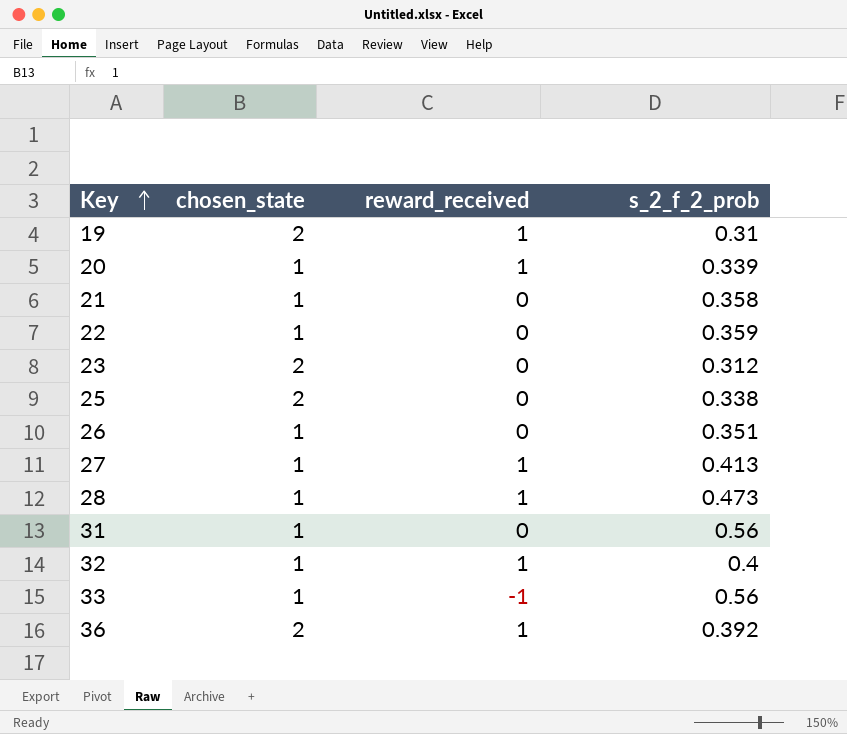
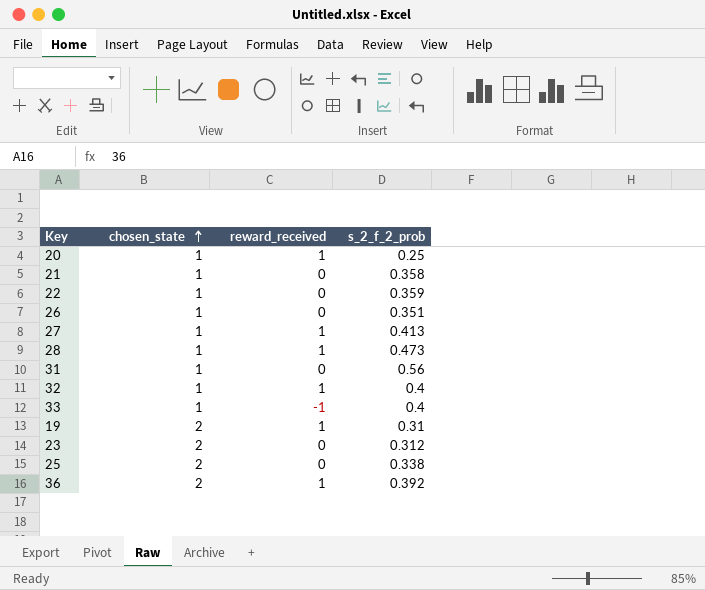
row order: Key ascending -> chosen_state ascending
20 | s_2_f_2_prob: 0.339 -> 0.25
33 | s_2_f_2_prob: 0.56 -> 0.4

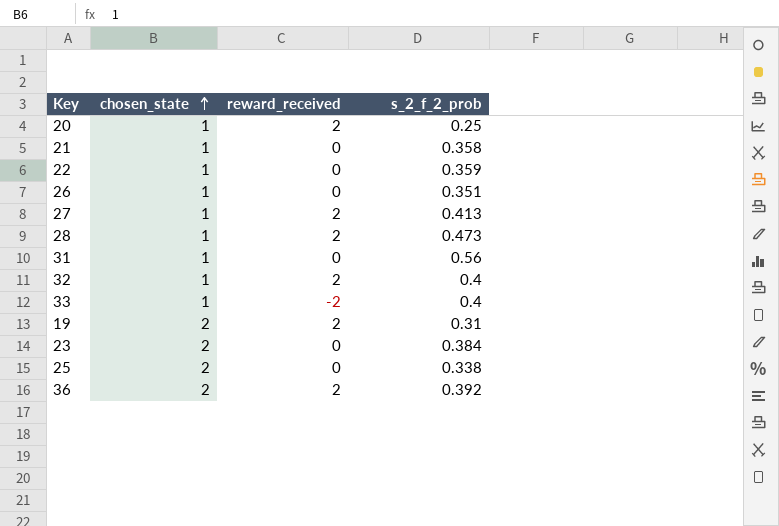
20 | reward_received: 1 -> 2
27 | reward_received: 1 -> 2
28 | reward_received: 1 -> 2
32 | reward_received: 1 -> 2
33 | reward_received: -1 -> -2
19 | reward_received: 1 -> 2
23 | s_2_f_2_prob: 0.312 -> 0.384
36 | reward_received: 1 -> 2

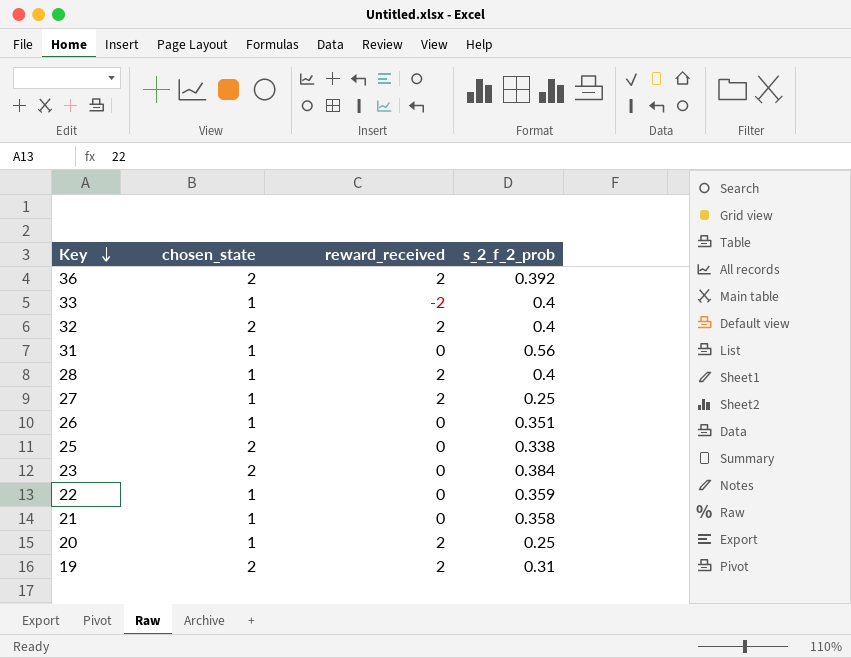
row order: chosen_state ascending -> Key descending
32 | chosen_state: 1 -> 2
28 | s_2_f_2_prob: 0.473 -> 0.4
27 | s_2_f_2_prob: 0.413 -> 0.25

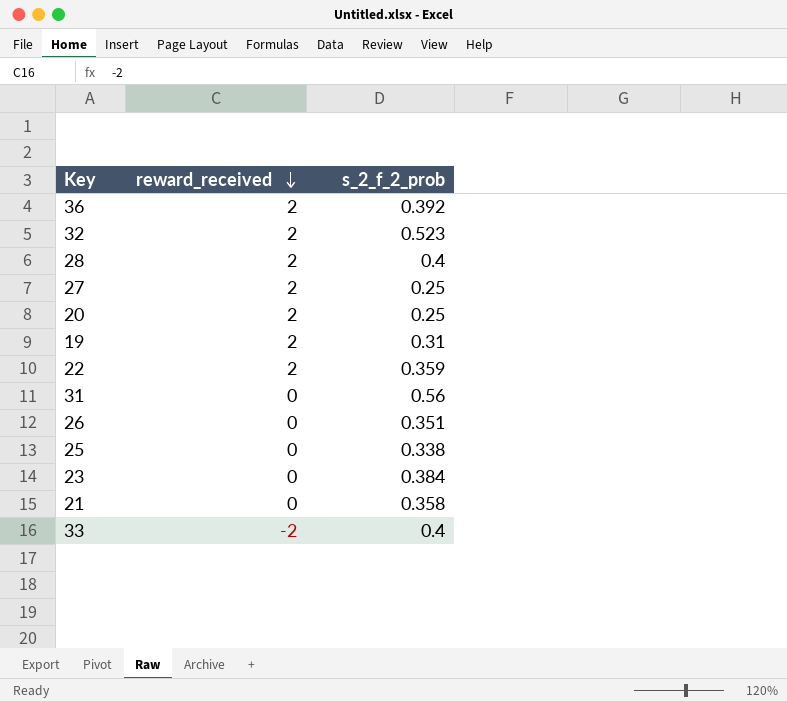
row order: Key descending -> reward_received descending
column chosen_state | position: 2 -> none
32 | s_2_f_2_prob: 0.4 -> 0.523
22 | reward_received: 0 -> 2

